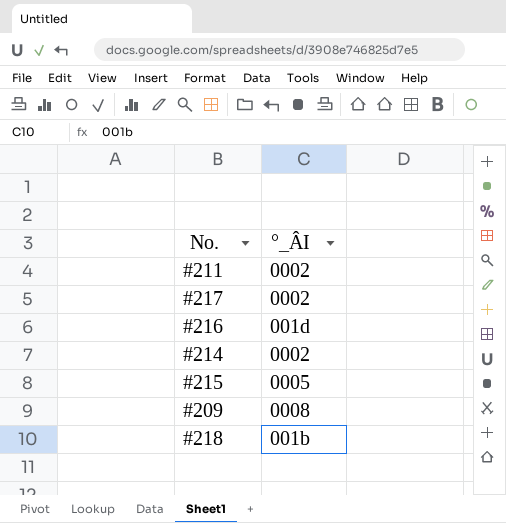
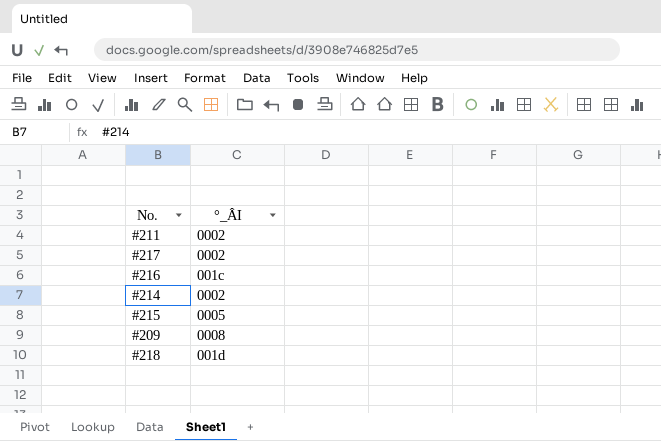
#216 | °_ÂI: 001d -> 001c
#218 | °_ÂI: 001b -> 001d

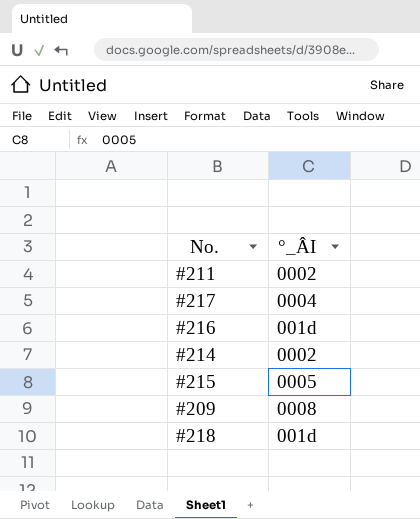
#217 | °_ÂI: 0002 -> 0004
#216 | °_ÂI: 001c -> 001d

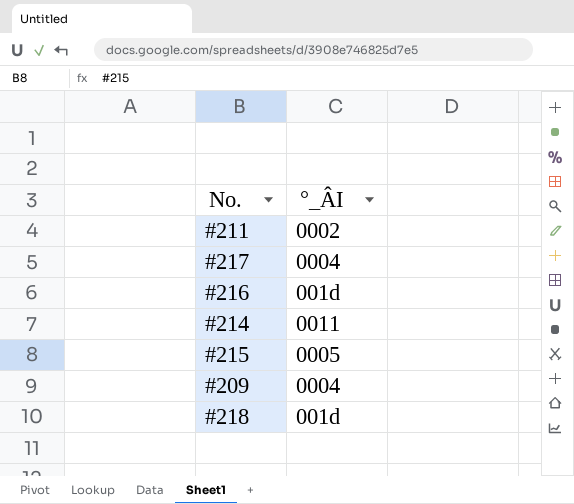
#214 | °_ÂI: 0002 -> 0011
#209 | °_ÂI: 0008 -> 0004

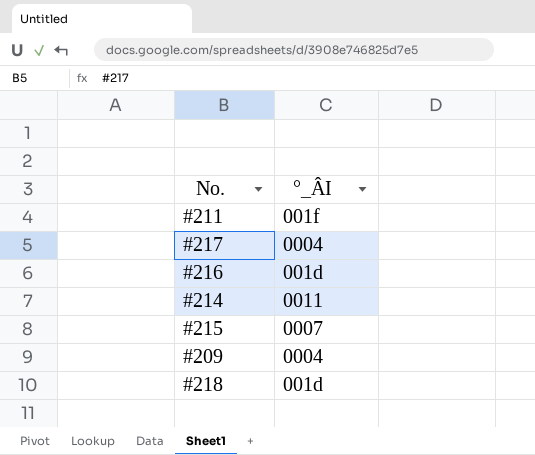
#211 | °_ÂI: 0002 -> 001f
#215 | °_ÂI: 0005 -> 0007

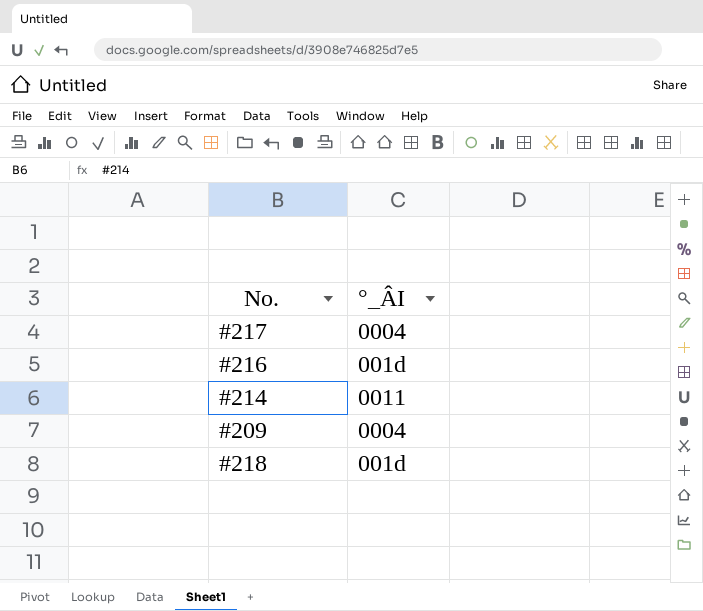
row #211: 001f -> none
row #215: 0007 -> none

